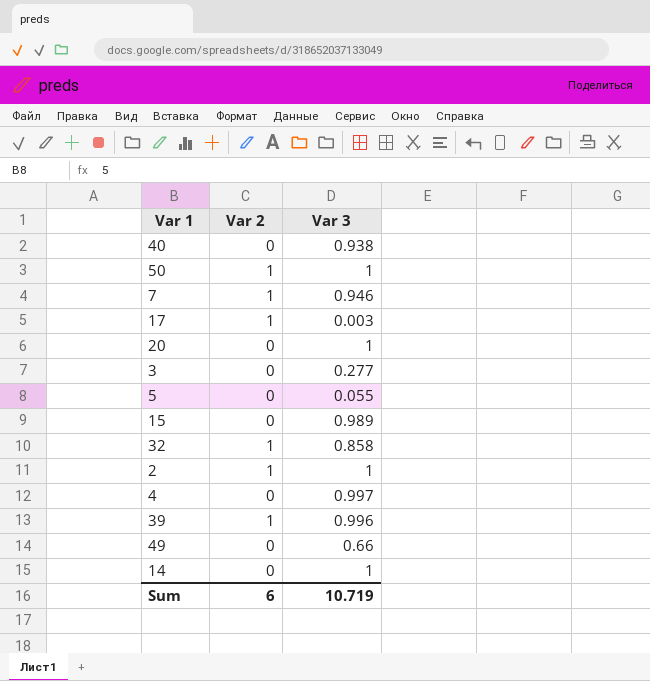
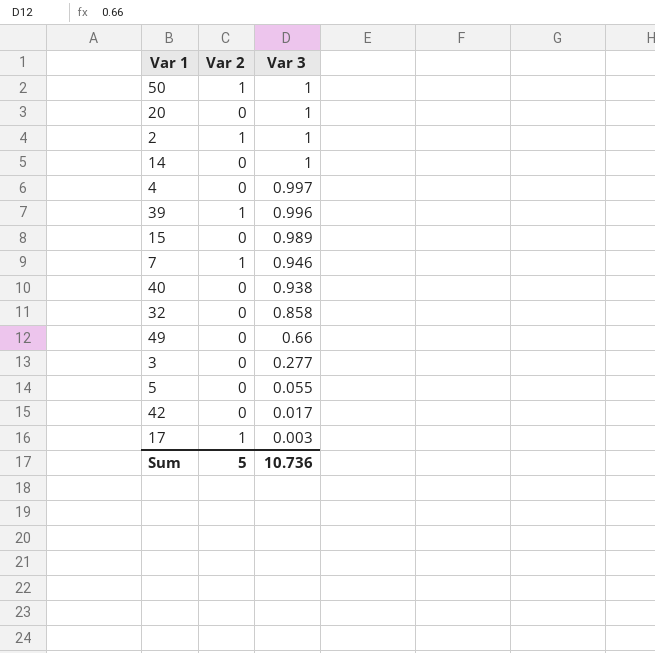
row order: none -> Var 3 descending
32 | Var 2: 1 -> 0
row 42: none -> 0 | 0.017
Sum | Var 2: 6 -> 5
Sum | Var 3: 10.719 -> 10.736

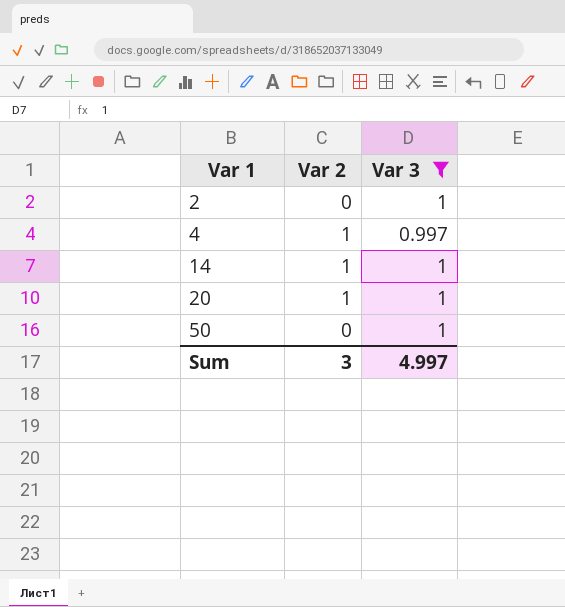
filter: none -> Var 3 >= 0.997
row order: Var 3 descending -> Var 1 ascending
2 | Var 2: 1 -> 0
4 | Var 2: 0 -> 1
14 | Var 2: 0 -> 1
20 | Var 2: 0 -> 1
50 | Var 2: 1 -> 0
Sum | Var 2: 5 -> 3
Sum | Var 3: 10.736 -> 4.997

